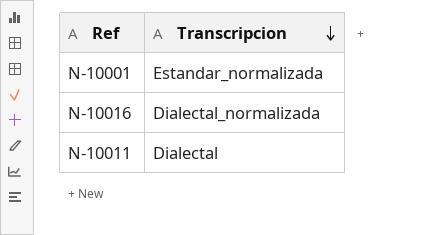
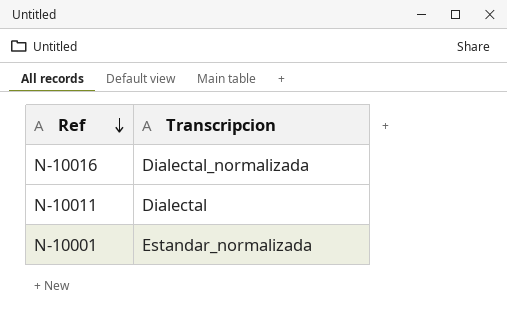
row order: Transcripcion descending -> Ref descending

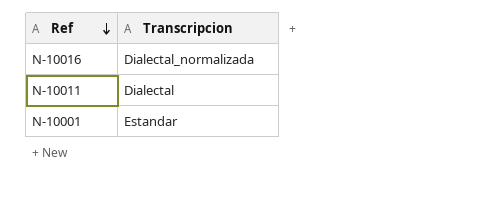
N-10001 | Transcripcion: Estandar_normalizada -> Estandar

